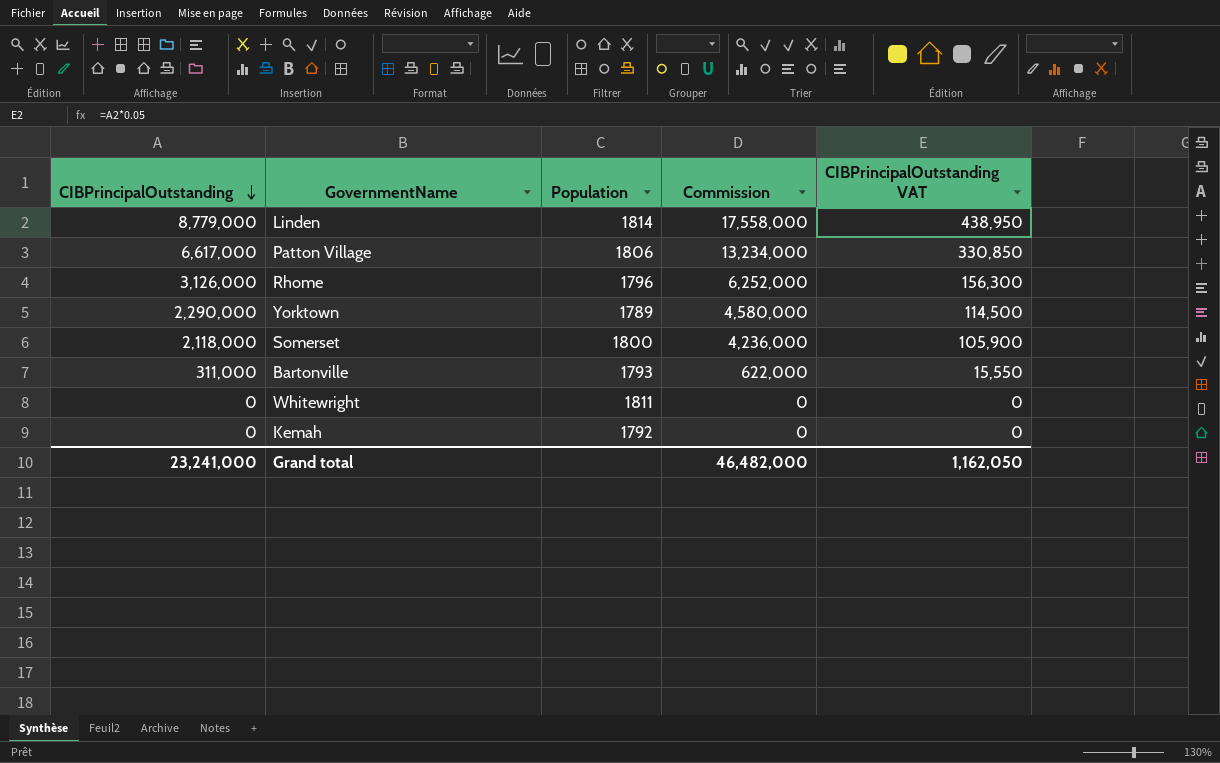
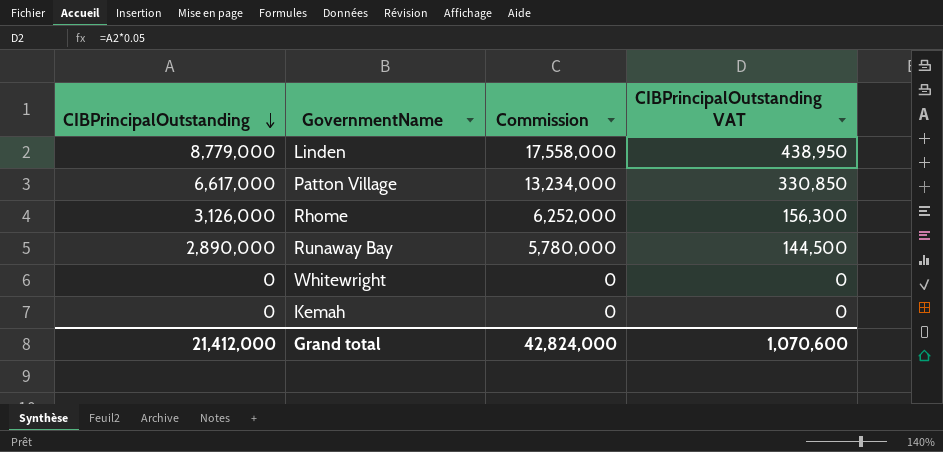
column Population | position: 3 -> none
row Yorktown: 2,290,000 | 1789 | 4,580,000 | 114,500 -> none
row Somerset: 2,118,000 | 1800 | 4,236,000 | 105,900 -> none
row Bartonville: 311,000 | 1793 | 622,000 | 15,550 -> none
row Runaway Bay: none -> 2,890,000 | 5,780,000 | 144,500
Grand total | CIBPrincipalOutstanding: 23,241,000 -> 21,412,000
Grand total | Commission: 46,482,000 -> 42,824,000
Grand total | CIBPrincipalOutstanding VAT: 1,162,050 -> 1,070,600

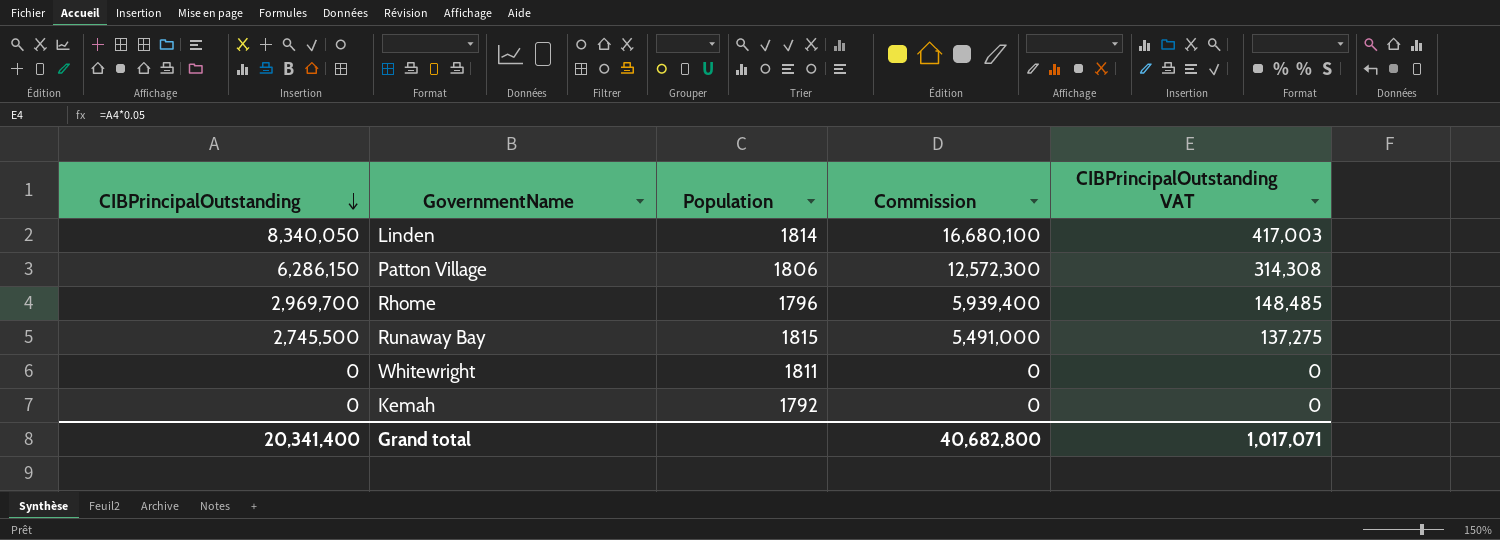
column Population | position: none -> 3
Linden | CIBPrincipalOutstanding: 8,779,000 -> 8,340,050
Linden | Commission: 17,558,000 -> 16,680,100
Linden | CIBPrincipalOutstanding VAT: 438,950 -> 417,003
Patton Village | CIBPrincipalOutstanding: 6,617,000 -> 6,286,150
Patton Village | Commission: 13,234,000 -> 12,572,300
Patton Village | CIBPrincipalOutstanding VAT: 330,850 -> 314,308
Rhome | CIBPrincipalOutstanding: 3,126,000 -> 2,969,700
Rhome | Commission: 6,252,000 -> 5,939,400
Rhome | CIBPrincipalOutstanding VAT: 156,300 -> 148,485
Runaway Bay | CIBPrincipalOutstanding: 2,890,000 -> 2,745,500
Runaway Bay | Commission: 5,780,000 -> 5,491,000
Runaway Bay | CIBPrincipalOutstanding VAT: 144,500 -> 137,275
Grand total | CIBPrincipalOutstanding: 21,412,000 -> 20,341,400
Grand total | Commission: 42,824,000 -> 40,682,800
Grand total | CIBPrincipalOutstanding VAT: 1,070,600 -> 1,017,071

